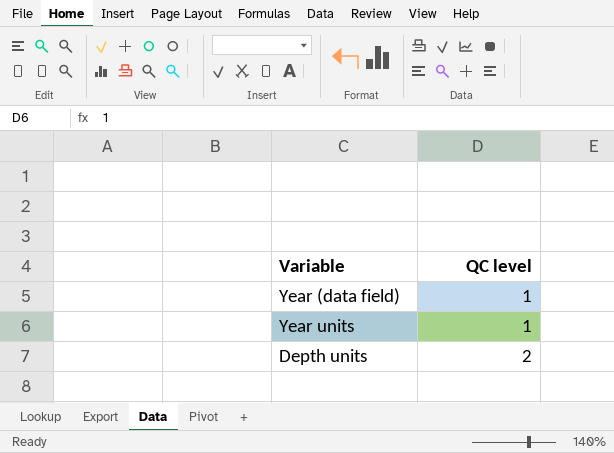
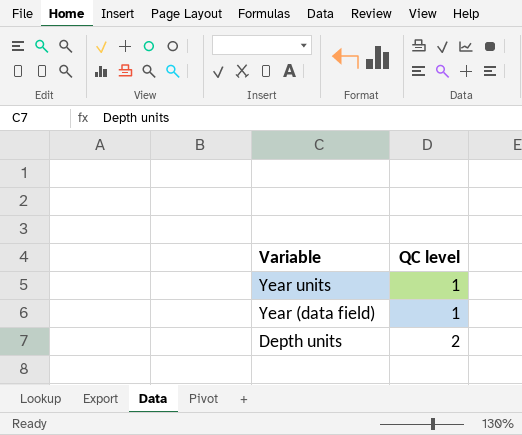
row order: QC level ascending -> Variable descending

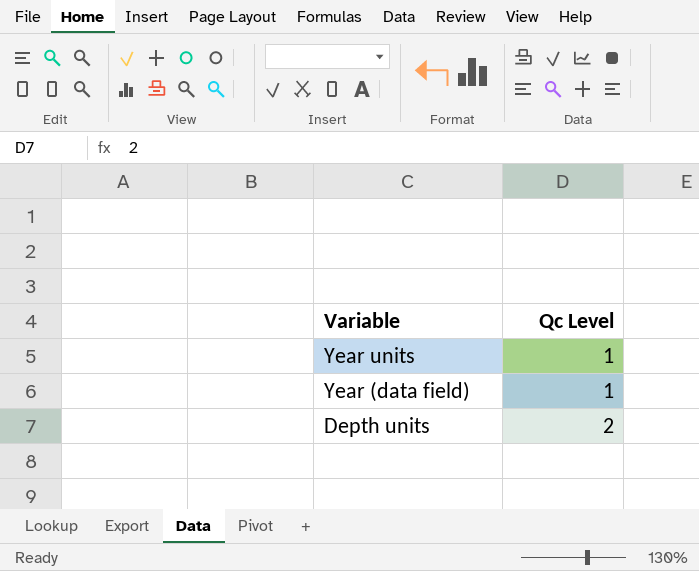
column name: QC level -> Qc Level

